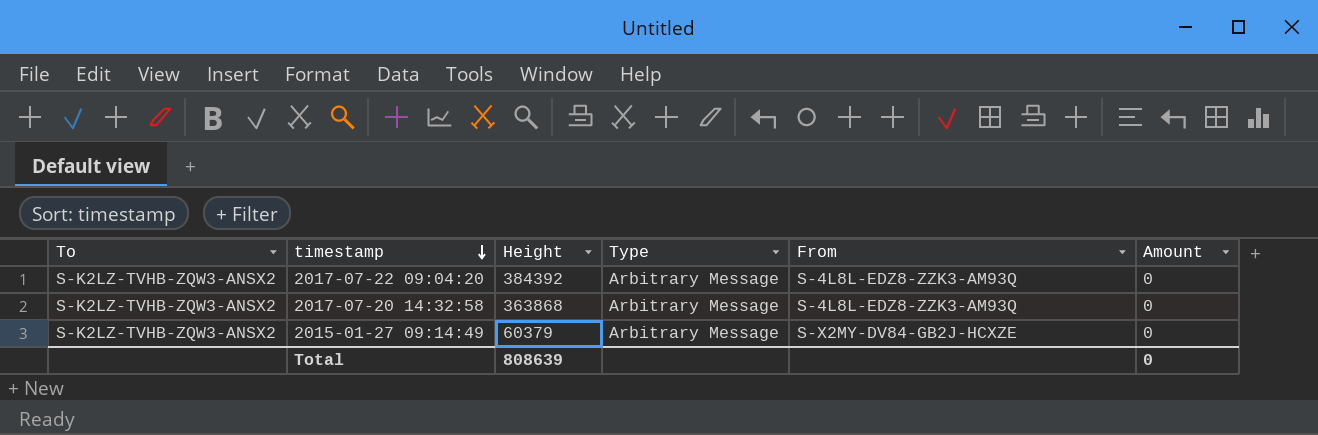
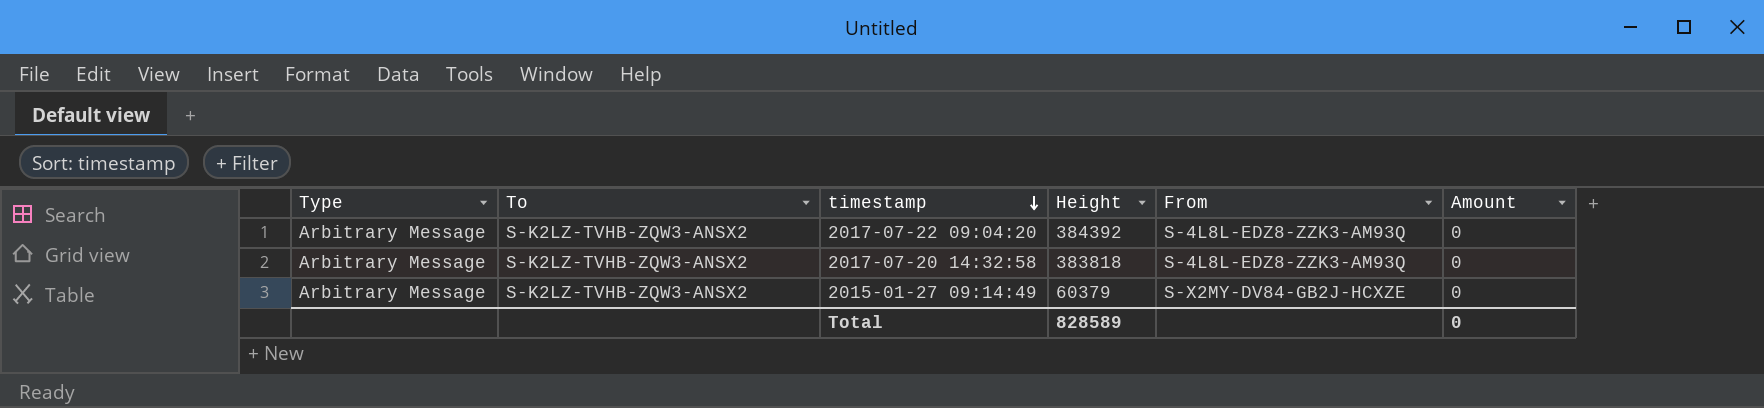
column Type | position: 4 -> 1
2017-07-20 14:32:58 | Height: 363868 -> 383818
Total | Height: 808639 -> 828589

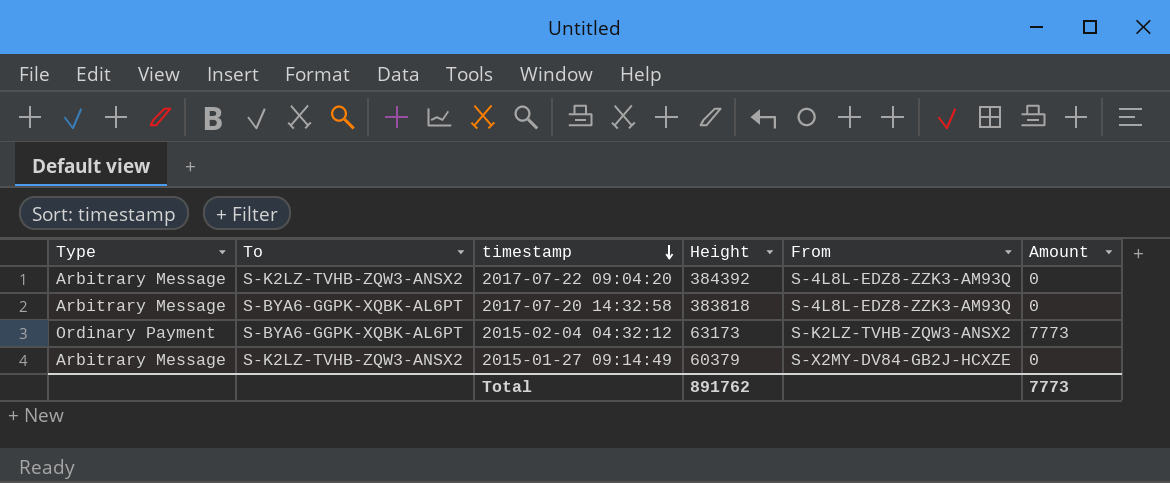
2017-07-20 14:32:58 | To: S-K2LZ-TVHB-ZQW3-ANSX2 -> S-BYA6-GGPK-XQBK-AL6PT
row 2015-02-04 04:32:12: none -> Ordinary Payment | S-BYA6-GGPK-XQBK-AL6PT | 63173 | S-K2LZ-TVHB-ZQW3-ANSX2 | 7773
Total | Height: 828589 -> 891762
Total | Amount: 0 -> 7773

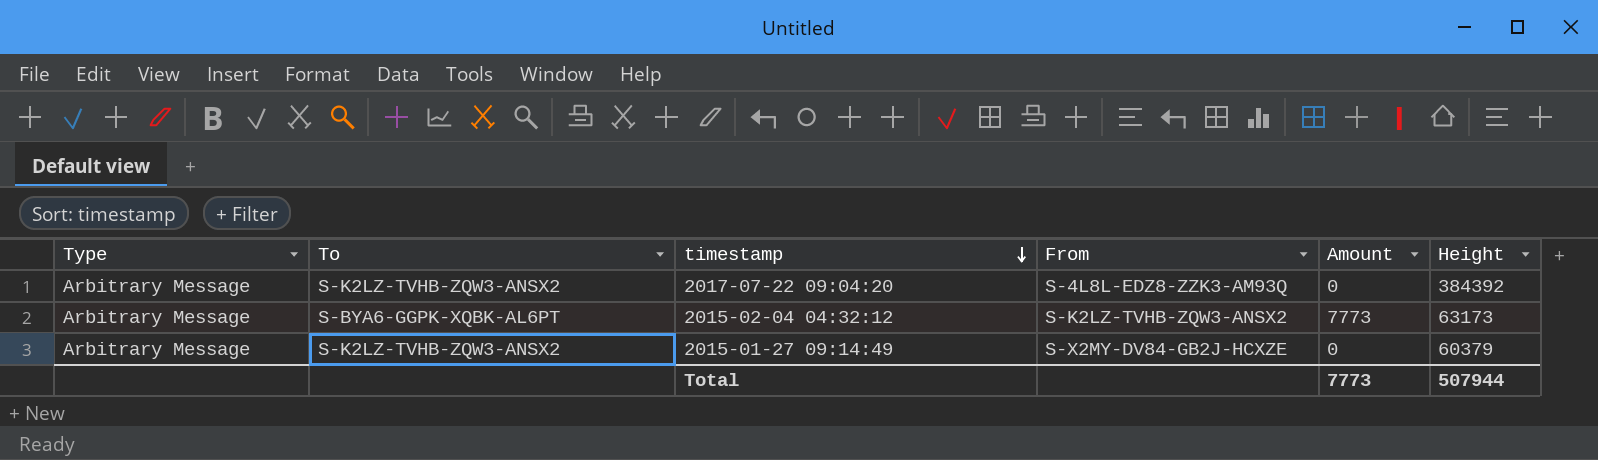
column Height | position: 4 -> 6
row 2017-07-20 14:32:58: Arbitrary Message | S-BYA6-GGPK-XQBK-AL6PT | 383818 | S-4L8L-EDZ8-ZZK3-AM93Q | 0 -> none
2015-02-04 04:32:12 | Type: Ordinary Payment -> Arbitrary Message
Total | Height: 891762 -> 507944

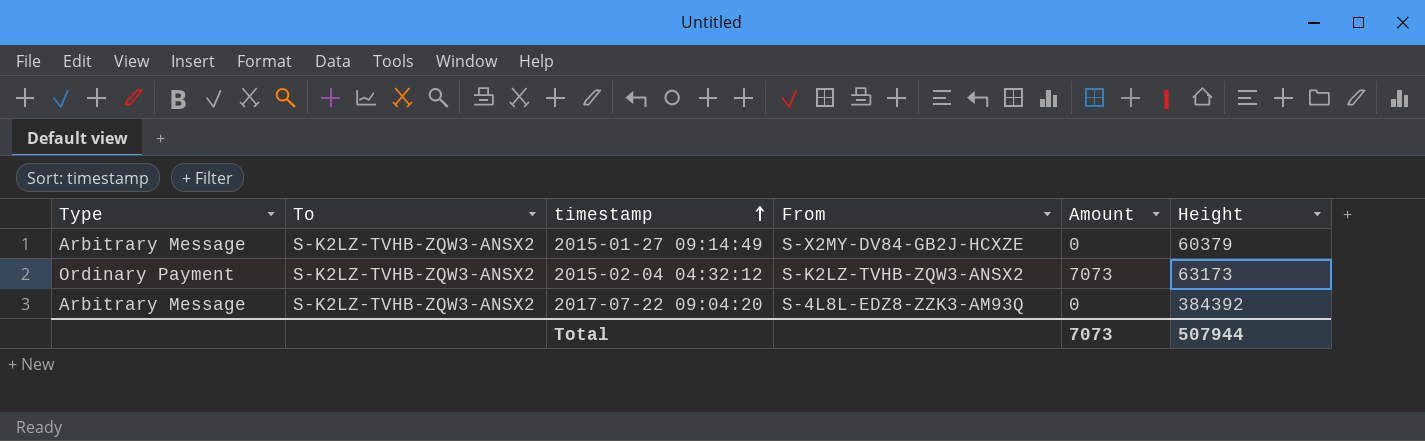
row order: timestamp descending -> timestamp ascending
2015-02-04 04:32:12 | Type: Arbitrary Message -> Ordinary Payment
2015-02-04 04:32:12 | To: S-BYA6-GGPK-XQBK-AL6PT -> S-K2LZ-TVHB-ZQW3-ANSX2
2015-02-04 04:32:12 | Amount: 7773 -> 7073
Total | Amount: 7773 -> 7073

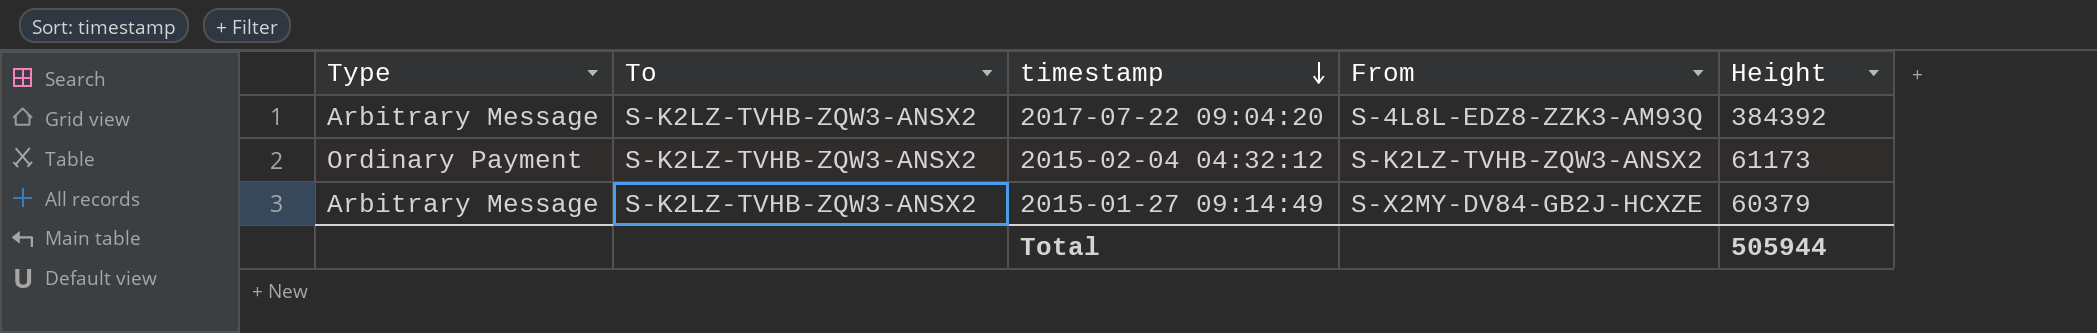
row order: timestamp ascending -> timestamp descending
column Amount | position: 5 -> none
2015-02-04 04:32:12 | Height: 63173 -> 61173
Total | Height: 507944 -> 505944

